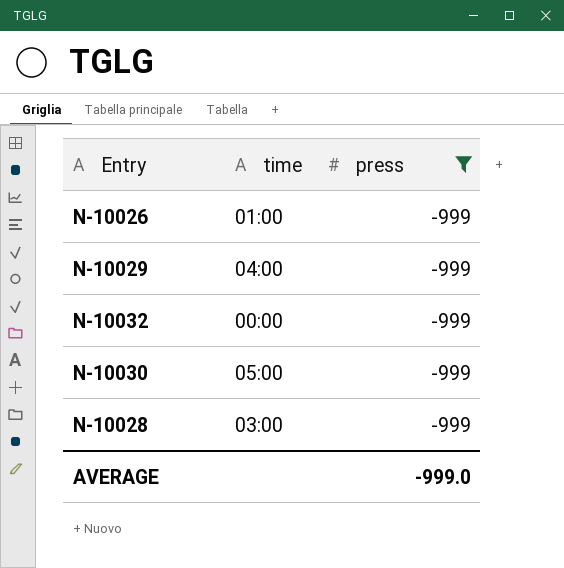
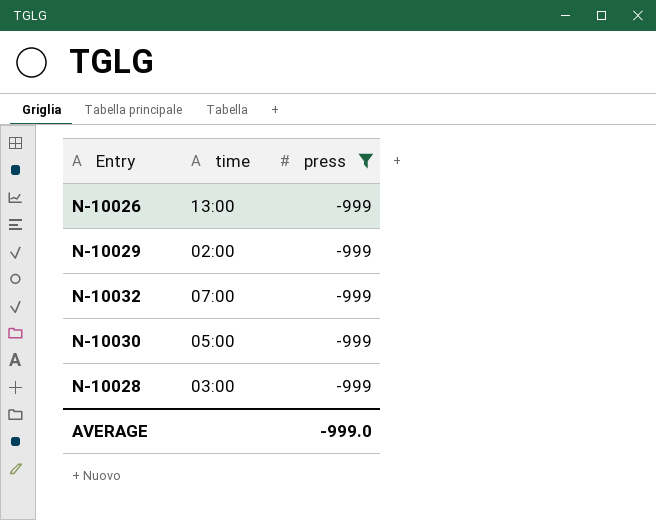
N-10026 | time: 01:00 -> 13:00
N-10029 | time: 04:00 -> 02:00
N-10032 | time: 00:00 -> 07:00

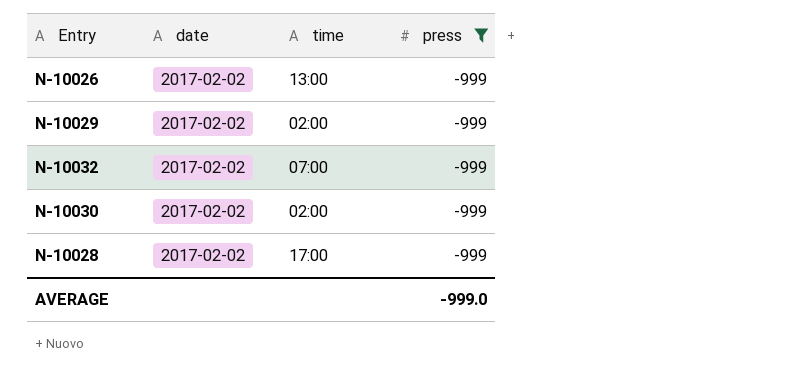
column date | position: none -> 2
N-10030 | time: 05:00 -> 02:00
N-10028 | time: 03:00 -> 17:00

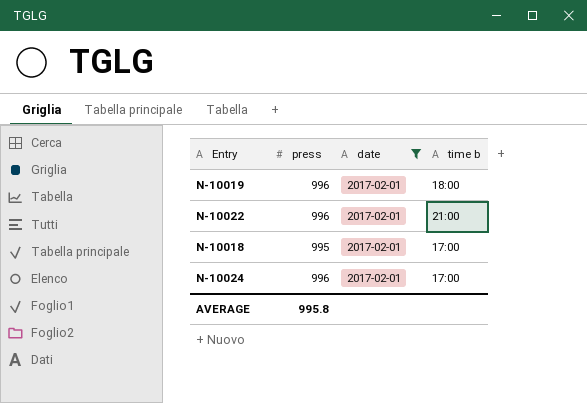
filter: press = -999 -> date = 2017-02-01
column press | position: 4 -> 2
column name: time -> time b
AVERAGE | press: -999.0 -> 995.8

